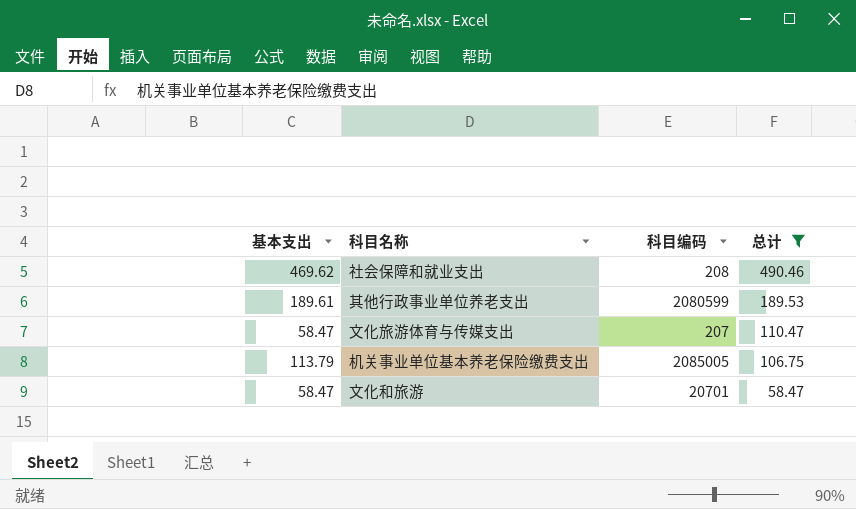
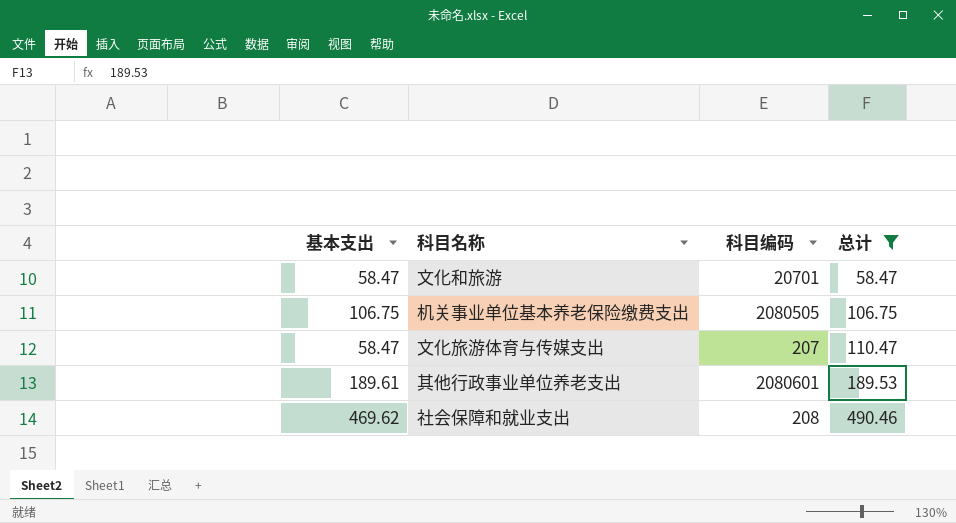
row order: 总计 descending -> 总计 ascending
机关事业单位基本养老保险缴费支出 | 基本支出: 113.79 -> 106.75
机关事业单位基本养老保险缴费支出 | 科目编码: 2085005 -> 2080505
其他行政事业单位养老支出 | 科目编码: 2080599 -> 2080601

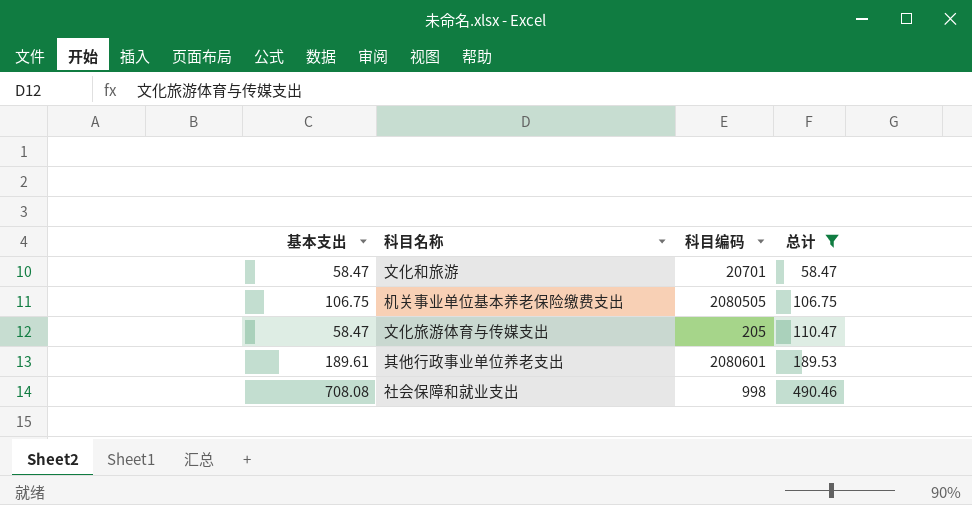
文化旅游体育与传媒支出 | 科目编码: 207 -> 205
社会保障和就业支出 | 基本支出: 469.62 -> 708.08
社会保障和就业支出 | 科目编码: 208 -> 998

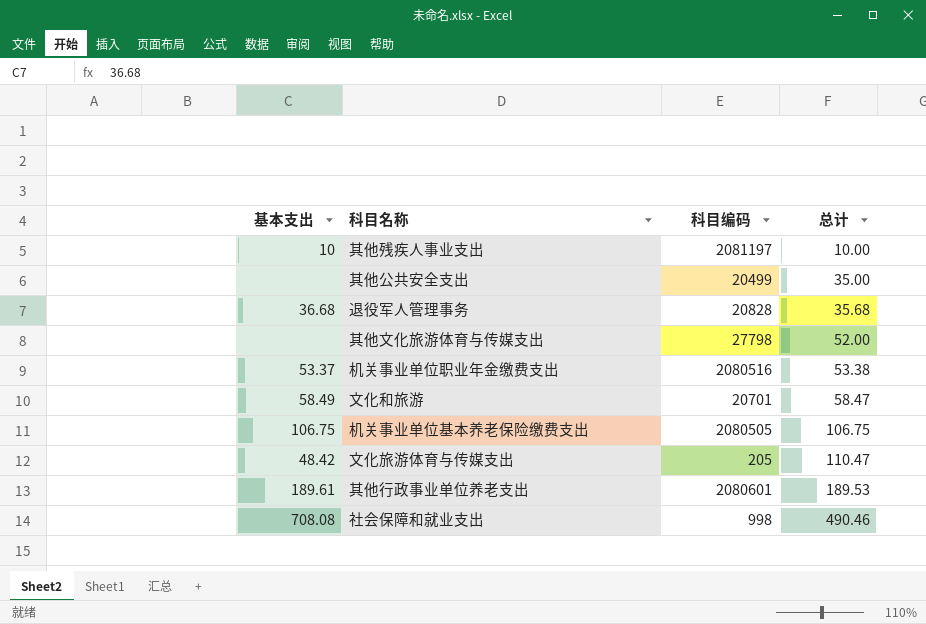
filter: 总计 >= 58.47 -> none
文化和旅游 | 基本支出: 58.47 -> 58.49
文化旅游体育与传媒支出 | 基本支出: 58.47 -> 48.42

